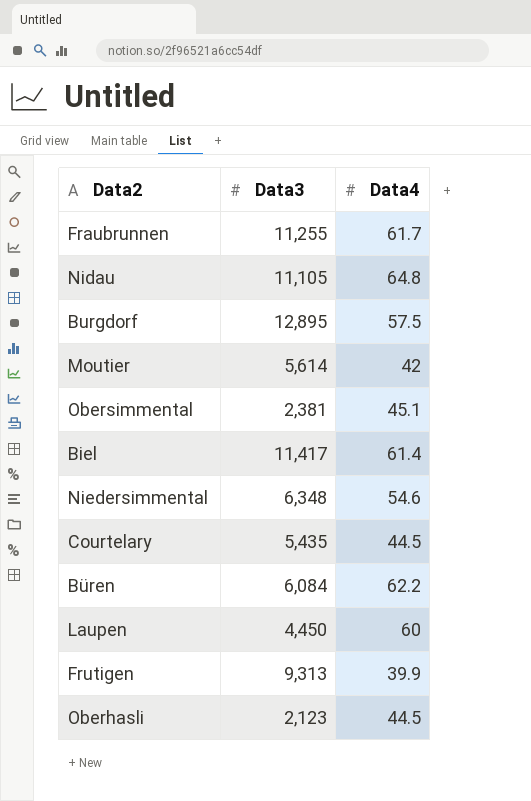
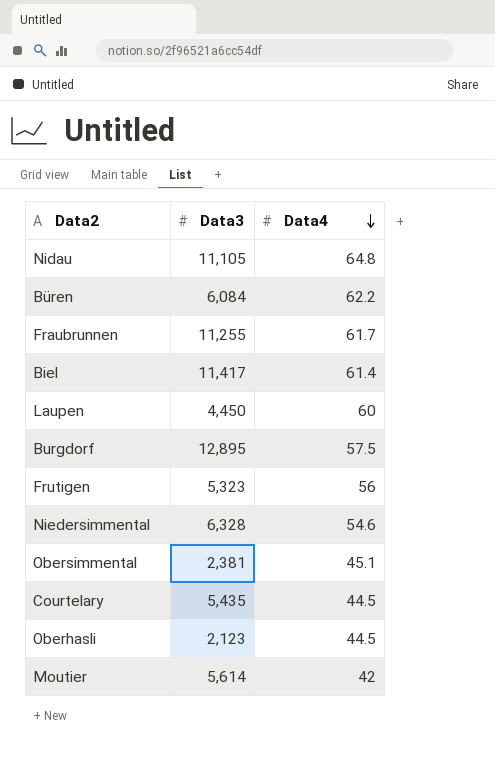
row order: none -> Data4 descending
Frutigen | Data3: 9,313 -> 5,323
Frutigen | Data4: 39.9 -> 56
Niedersimmental | Data3: 6,348 -> 6,328

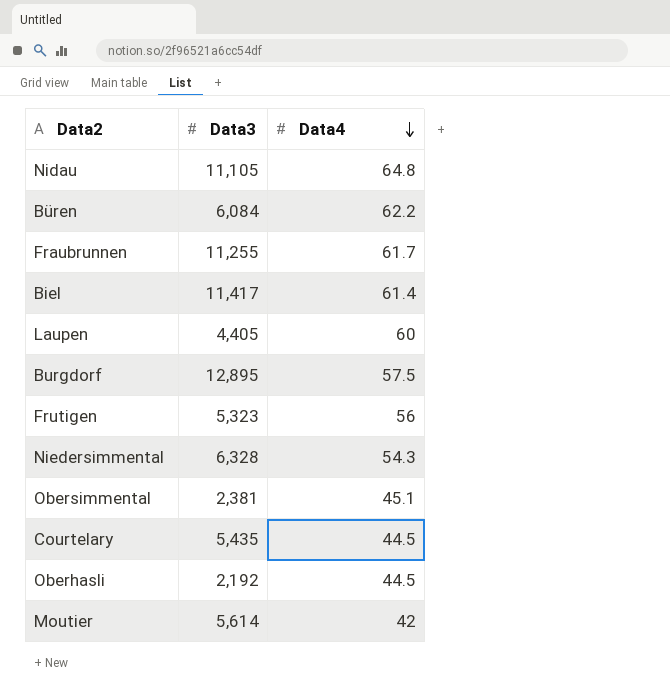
Laupen | Data3: 4,450 -> 4,405
Niedersimmental | Data4: 54.6 -> 54.3
Oberhasli | Data3: 2,123 -> 2,192

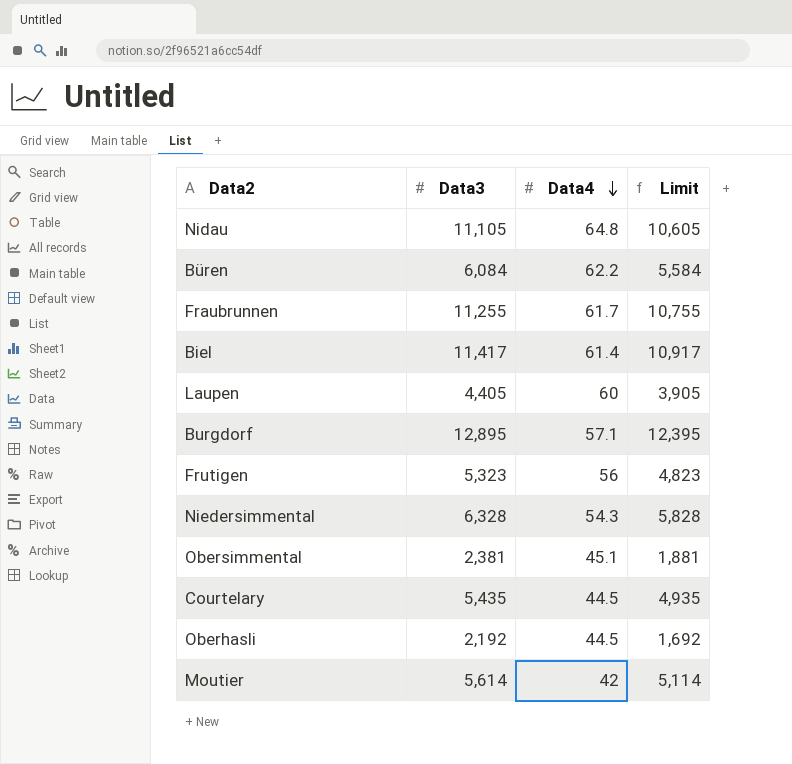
column Limit | formula: none -> [Data3] - 500
Burgdorf | Data4: 57.5 -> 57.1

